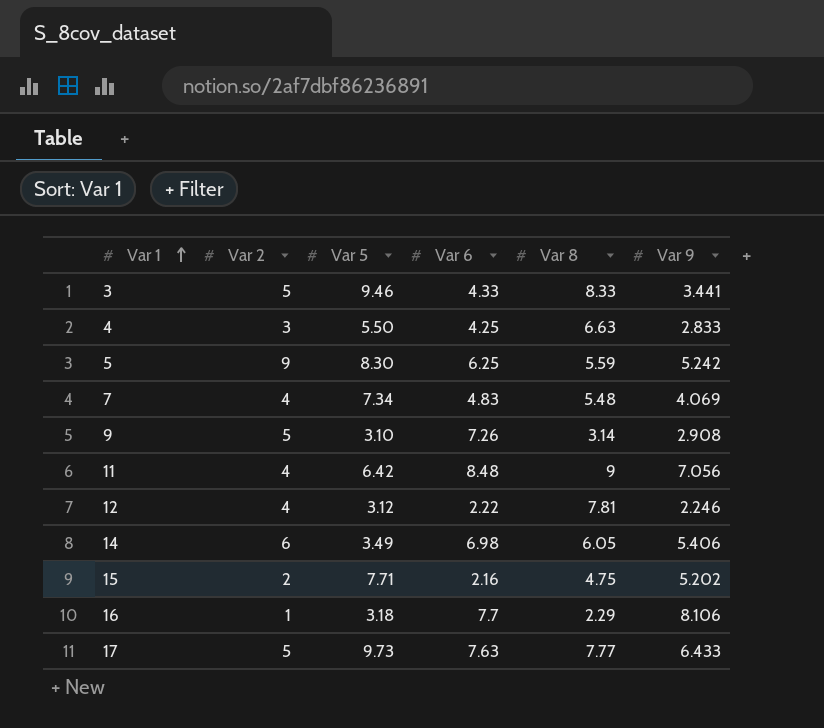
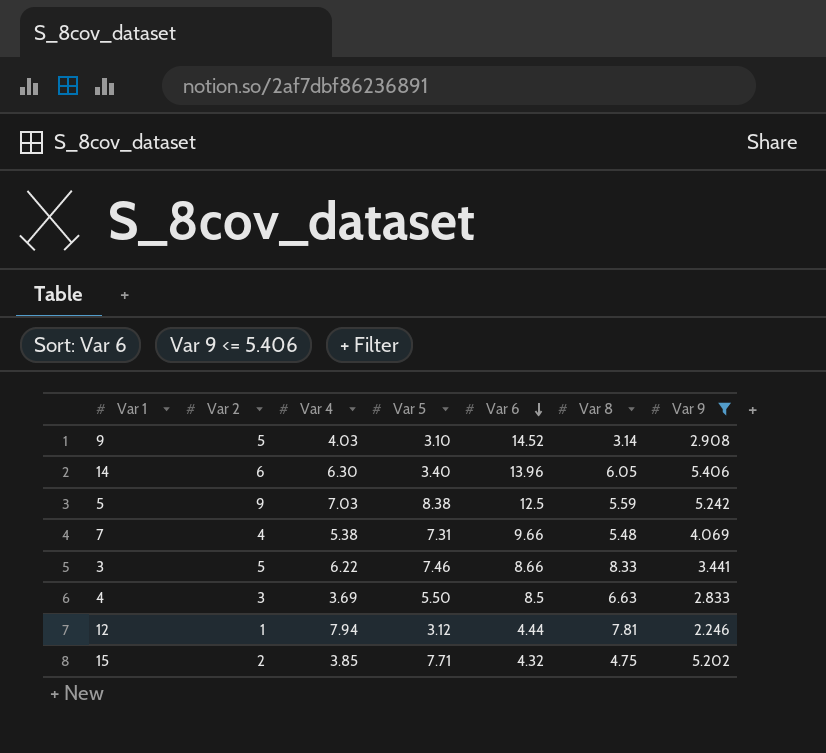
filter: none -> Var 9 <= 5.406
row order: Var 1 ascending -> Var 6 descending
column Var 4 | position: none -> 3
9 | Var 6: 7.26 -> 14.52
14 | Var 5: 3.49 -> 3.40
14 | Var 6: 6.98 -> 13.96
5 | Var 5: 8.30 -> 8.38
5 | Var 6: 6.25 -> 12.5
7 | Var 5: 7.34 -> 7.31
7 | Var 6: 4.83 -> 9.66
3 | Var 5: 9.46 -> 7.46
3 | Var 6: 4.33 -> 8.66
4 | Var 6: 4.25 -> 8.5
12 | Var 2: 4 -> 1
12 | Var 6: 2.22 -> 4.44
15 | Var 6: 2.16 -> 4.32

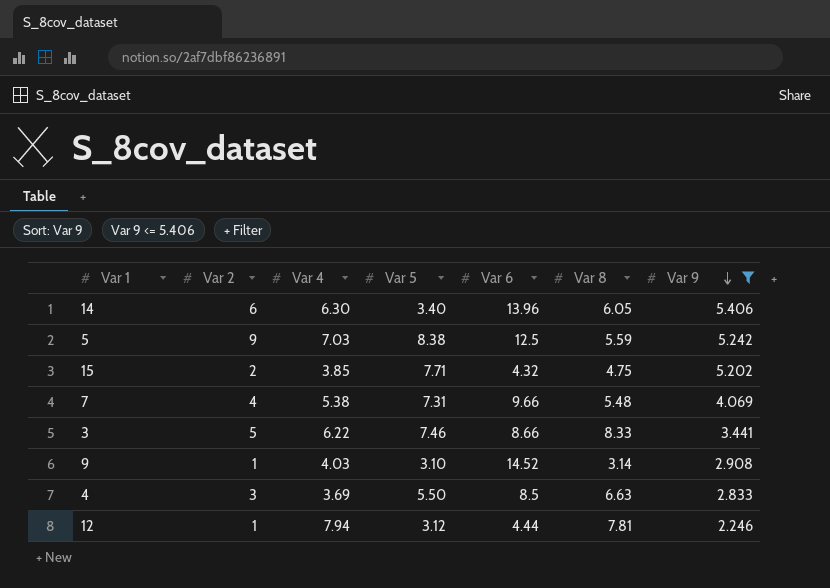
row order: Var 6 descending -> Var 9 descending
9 | Var 2: 5 -> 1

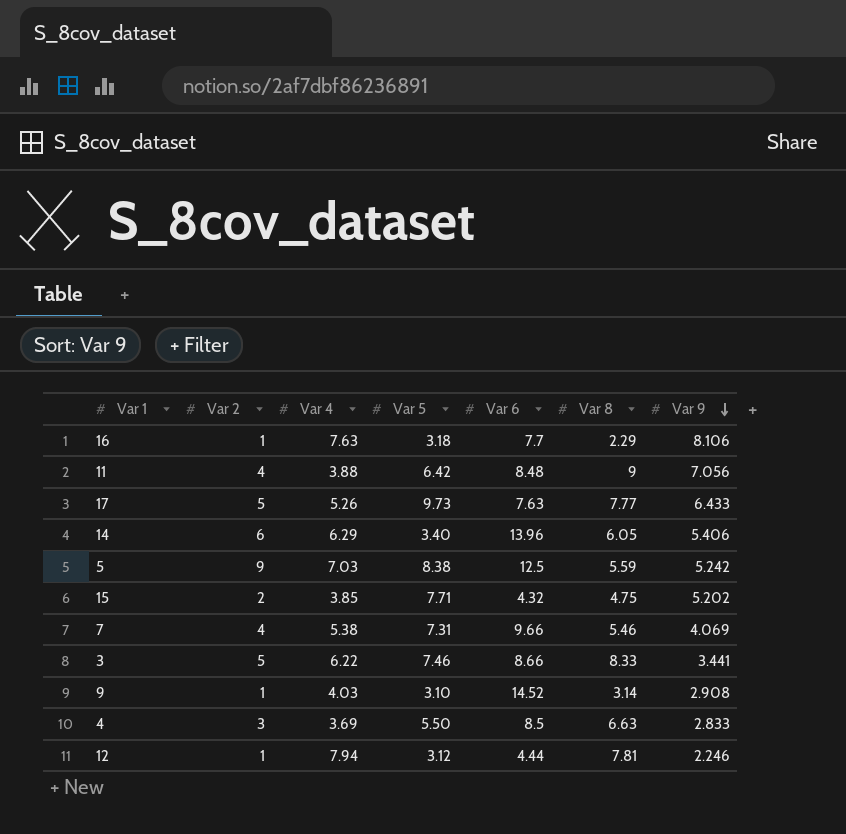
filter: Var 9 <= 5.406 -> none
14 | Var 4: 6.30 -> 6.29
7 | Var 8: 5.48 -> 5.46

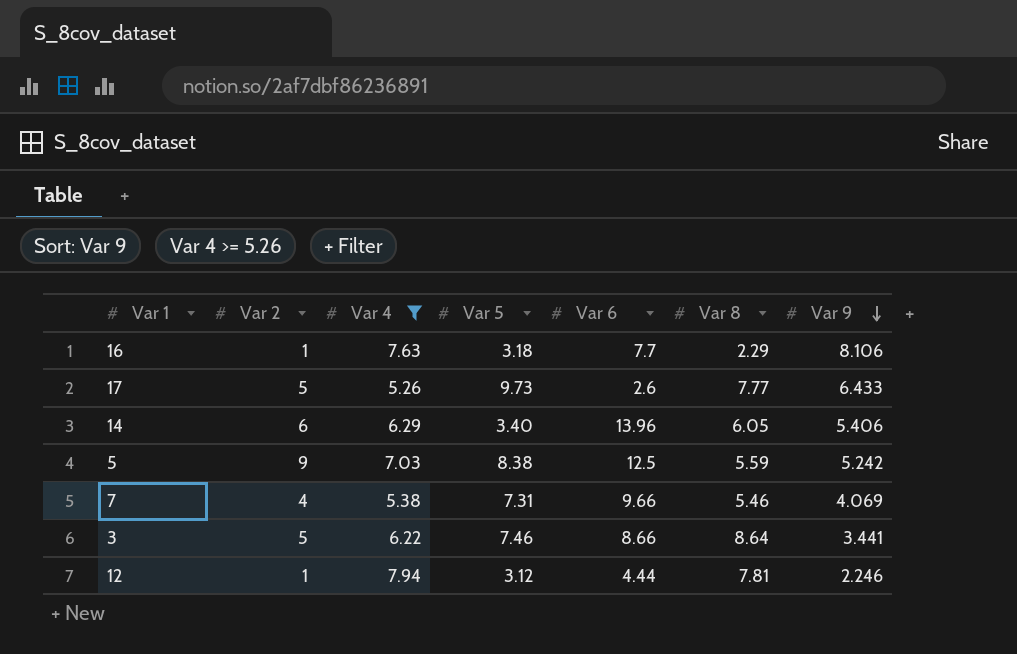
filter: none -> Var 4 >= 5.26
17 | Var 6: 7.63 -> 2.6
3 | Var 8: 8.33 -> 8.64

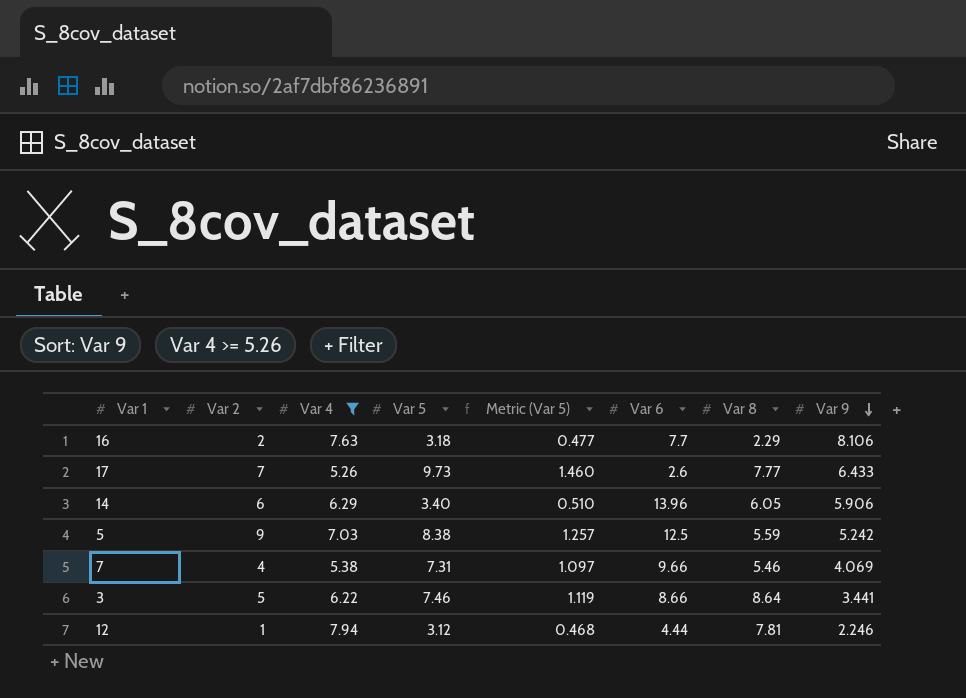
column Metric (Var 5) | formula: none -> [Var 5] * 0.15
16 | Var 2: 1 -> 2
17 | Var 2: 5 -> 7
14 | Var 9: 5.406 -> 5.906

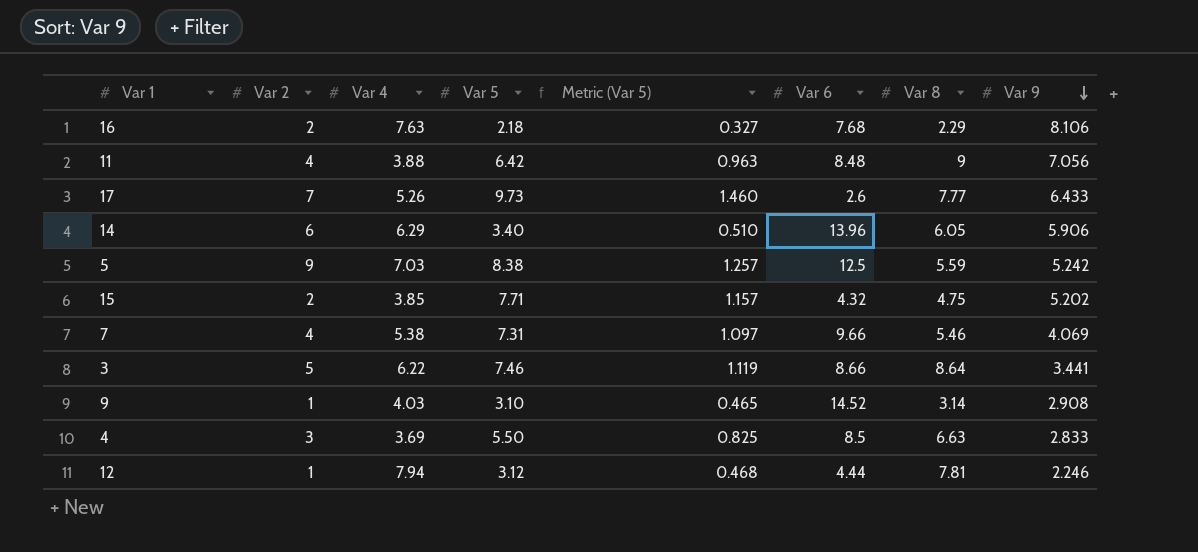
filter: Var 4 >= 5.26 -> none
16 | Var 5: 3.18 -> 2.18
16 | Metric (Var 5): 0.477 -> 0.327
16 | Var 6: 7.7 -> 7.68

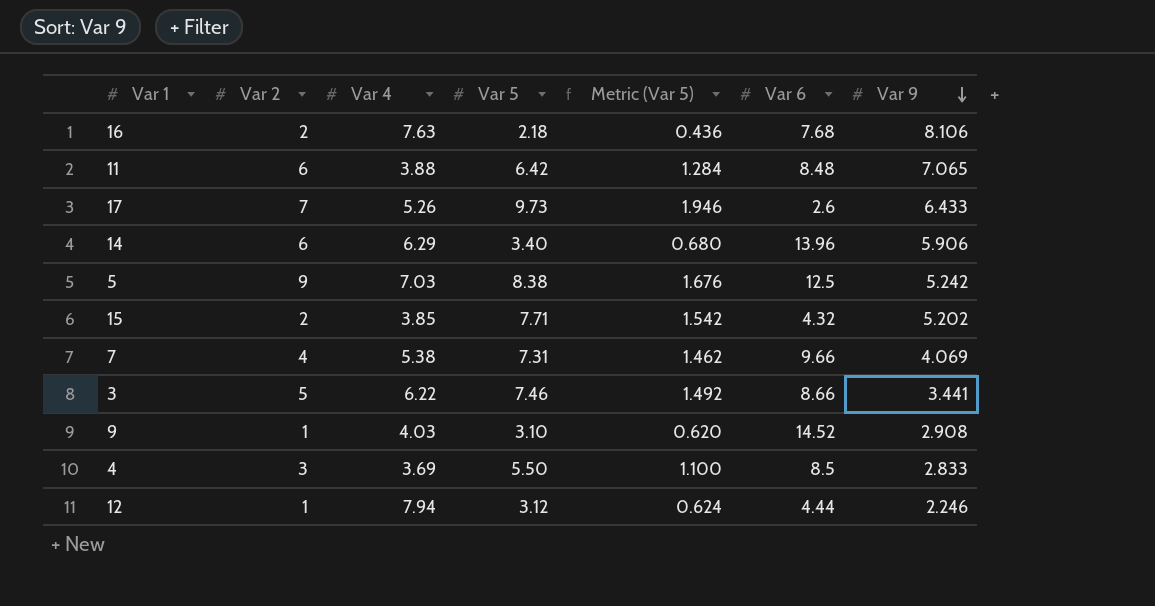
column Var 8 | position: 7 -> none
column Metric (Var 5) | formula: [Var 5] * 0.15 -> [Var 5] * 0.2
11 | Var 2: 4 -> 6
11 | Var 9: 7.056 -> 7.065

